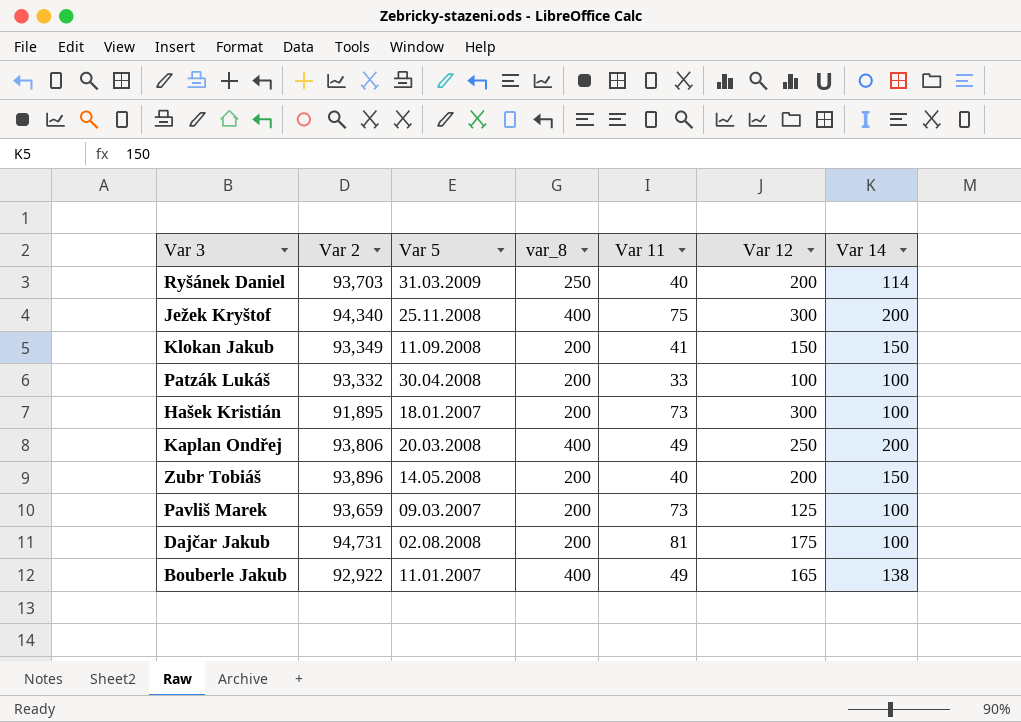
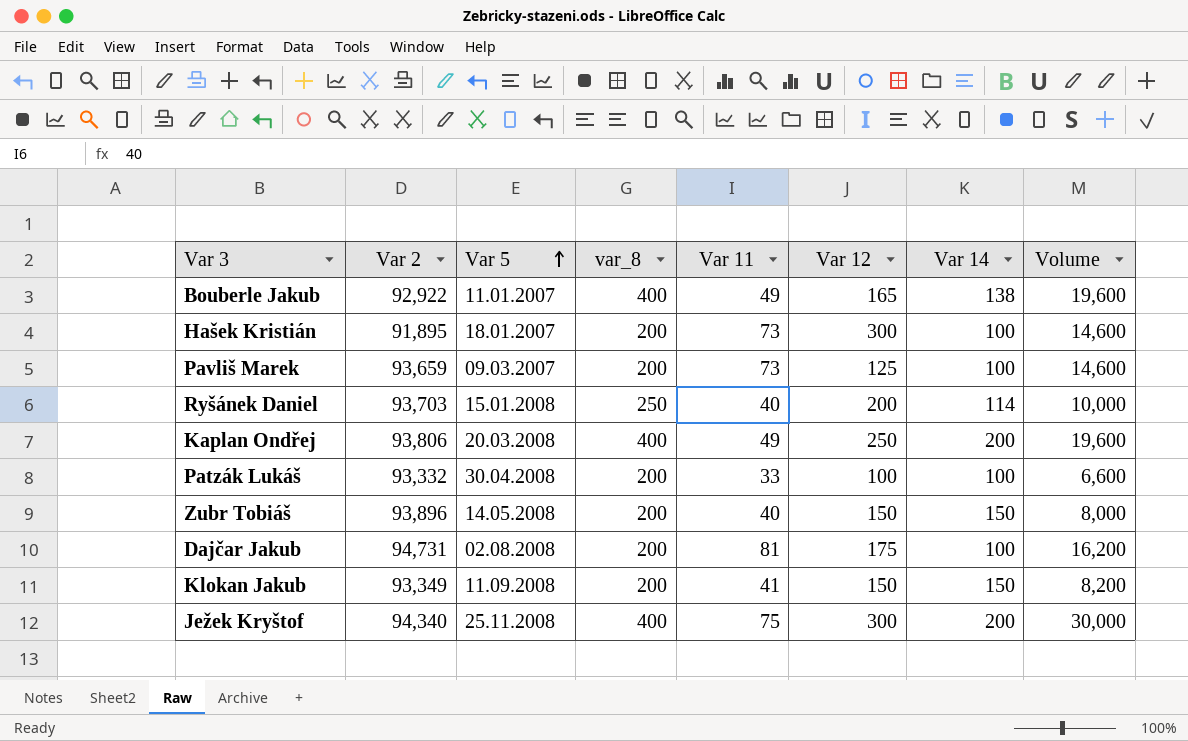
row order: none -> Var 5 ascending
column Volume | formula: none -> [var_8] * [Var 11]
Ryšánek Daniel | Var 5: 31.03.2009 -> 15.01.2008
Zubr Tobiáš | Var 12: 200 -> 150

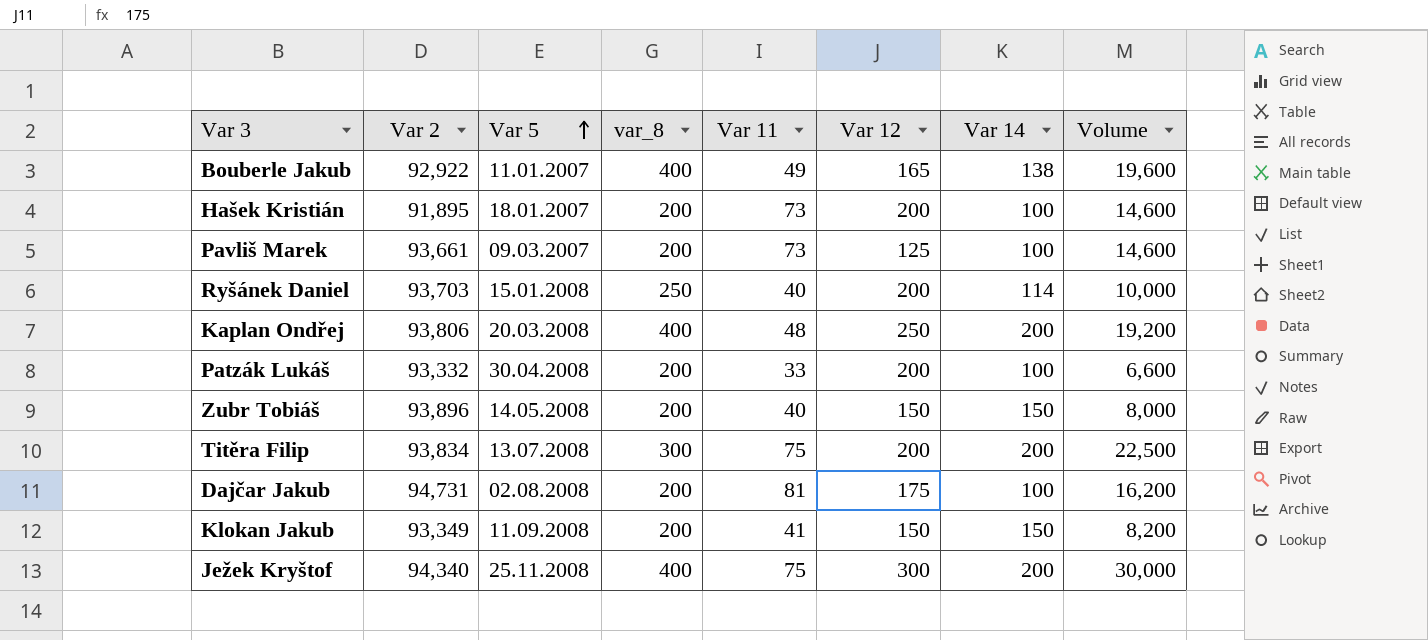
Hašek Kristián | Var 12: 300 -> 200
Pavliš Marek | Var 2: 93,659 -> 93,661
Kaplan Ondřej | Var 11: 49 -> 48
Kaplan Ondřej | Volume: 19,600 -> 19,200
Patzák Lukáš | Var 12: 100 -> 200
row Titěra Filip: none -> 93,834 | 13.07.2008 | 300 | 75 | 200 | 200 | 22,500

